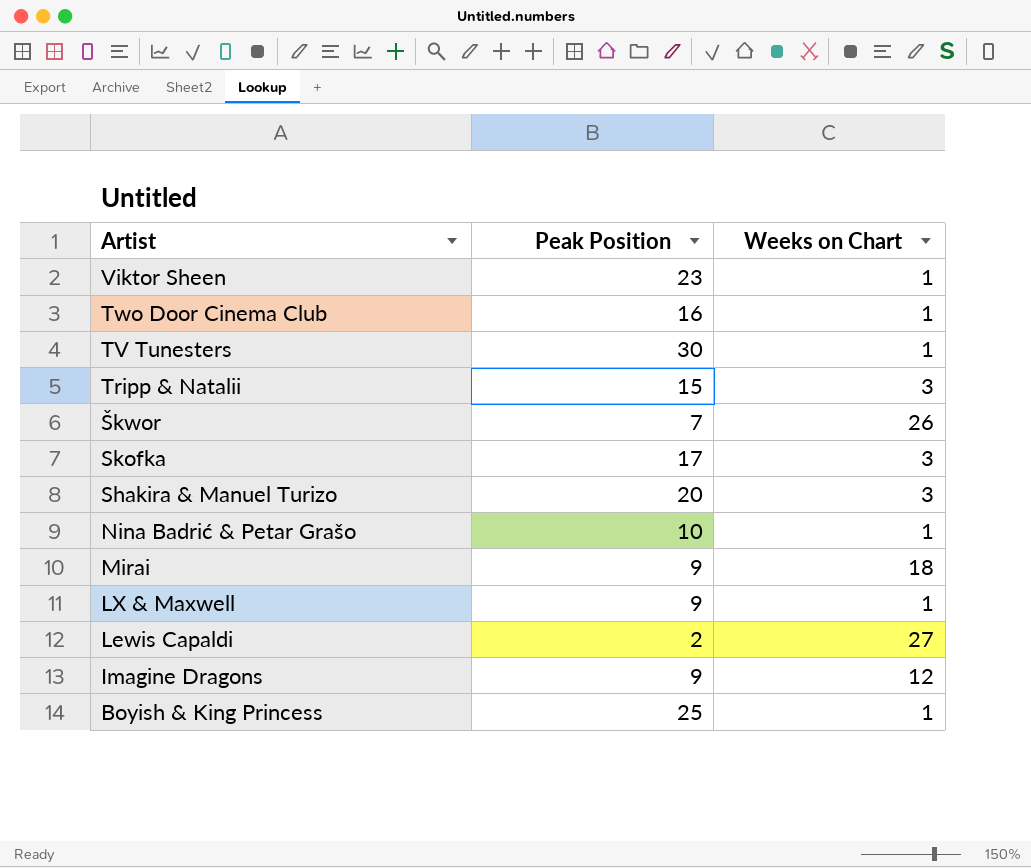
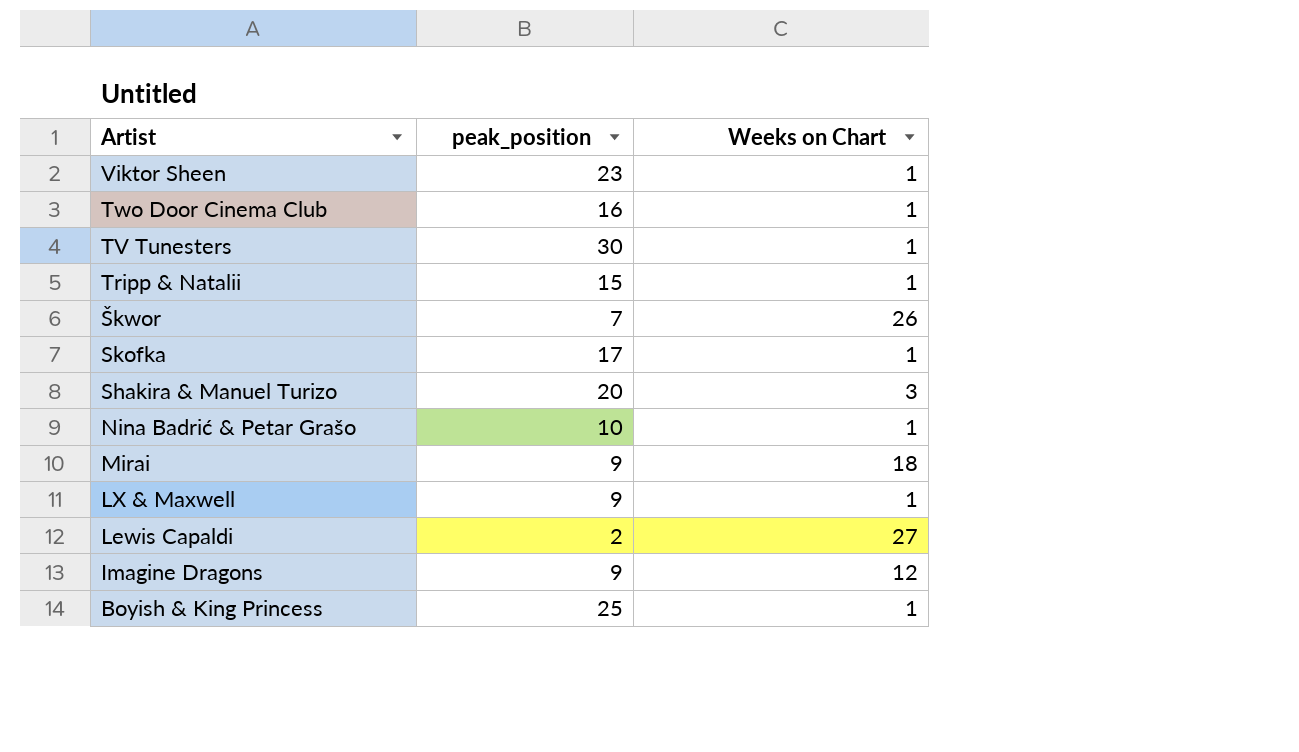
column name: Peak Position -> peak_position
Tripp & Natalii | Weeks on Chart: 3 -> 1
Skofka | Weeks on Chart: 3 -> 1

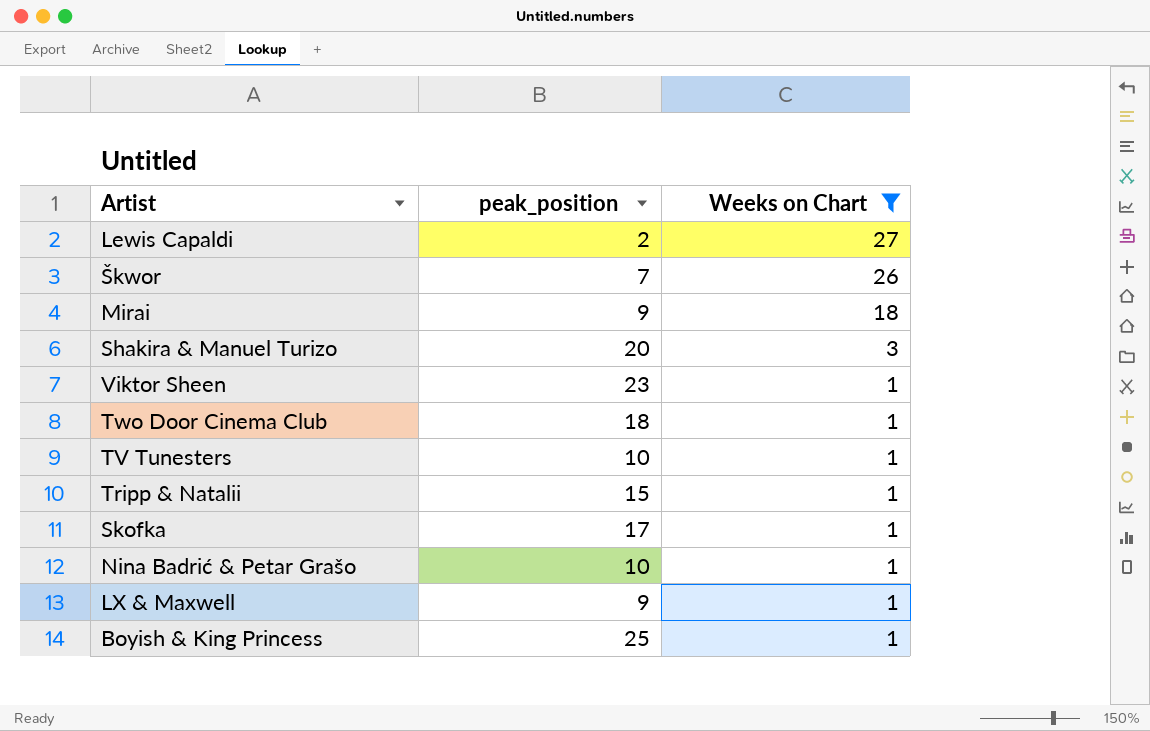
filter: none -> Weeks on Chart != 12
row order: Artist descending -> Weeks on Chart descending
Two Door Cinema Club | peak_position: 16 -> 18
TV Tunesters | peak_position: 30 -> 10

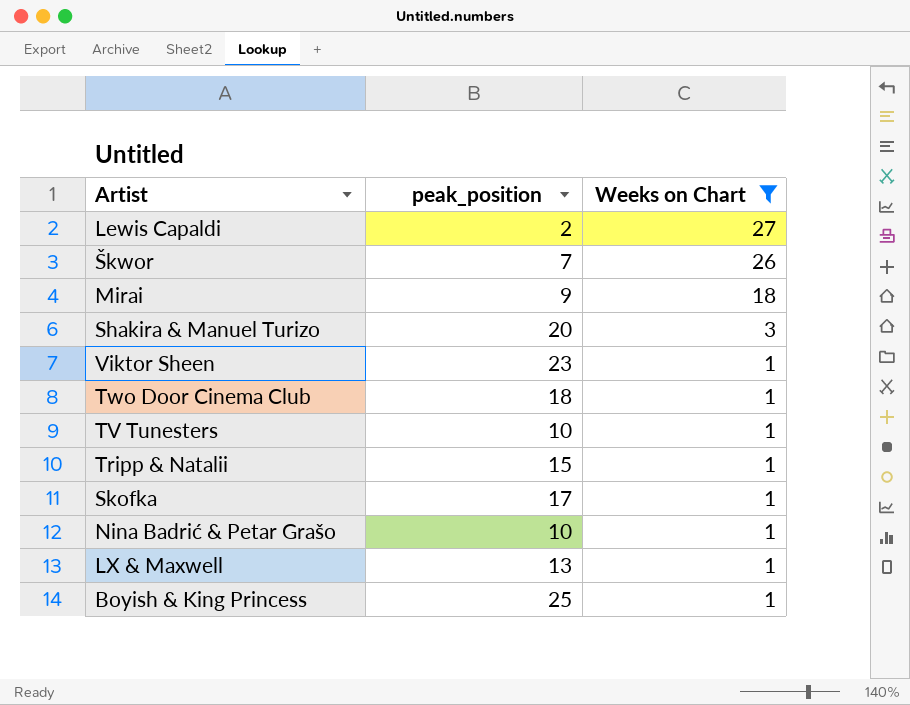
LX & Maxwell | peak_position: 9 -> 13

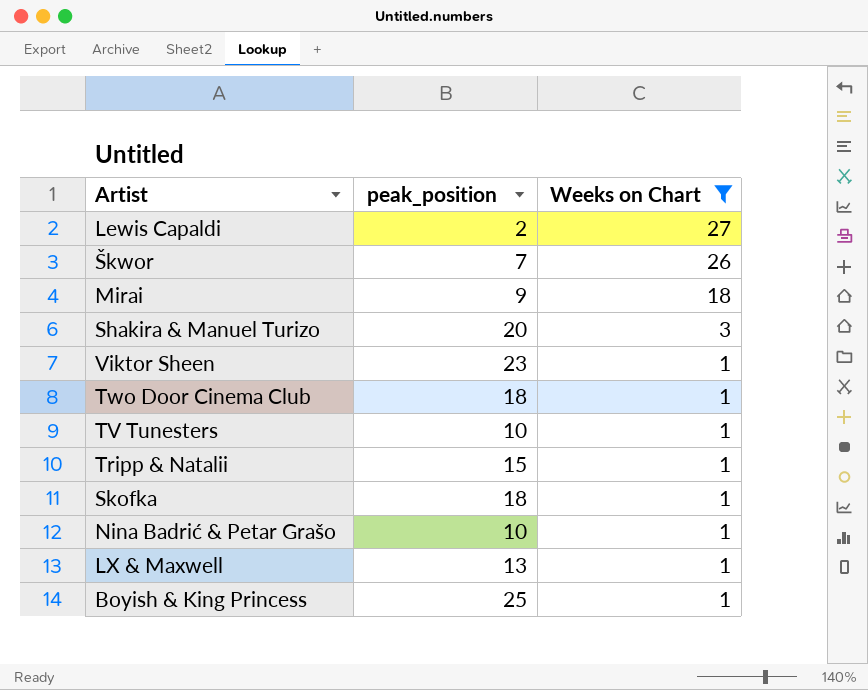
Skofka | peak_position: 17 -> 18

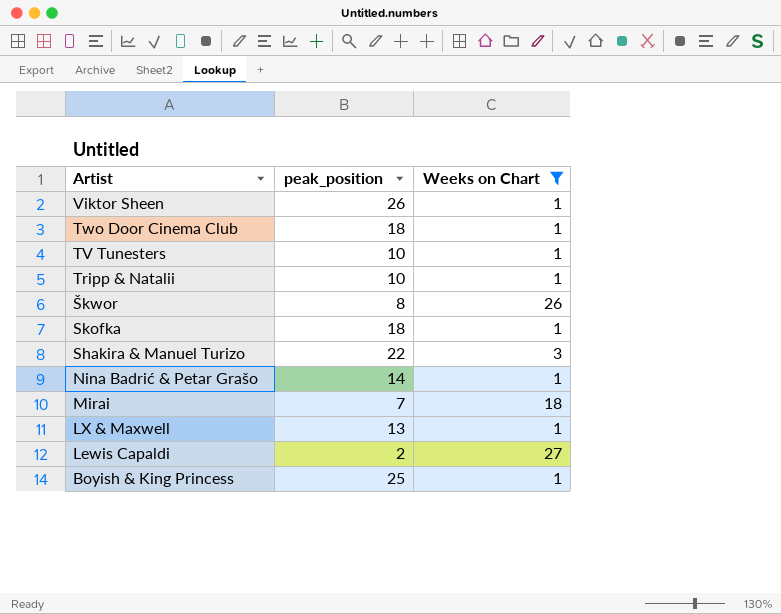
row order: Weeks on Chart descending -> Artist descending
Viktor Sheen | peak_position: 23 -> 26
Tripp & Natalii | peak_position: 15 -> 10
Škwor | peak_position: 7 -> 8
Shakira & Manuel Turizo | peak_position: 20 -> 22
Nina Badrić & Petar Grašo | peak_position: 10 -> 14
Mirai | peak_position: 9 -> 7

